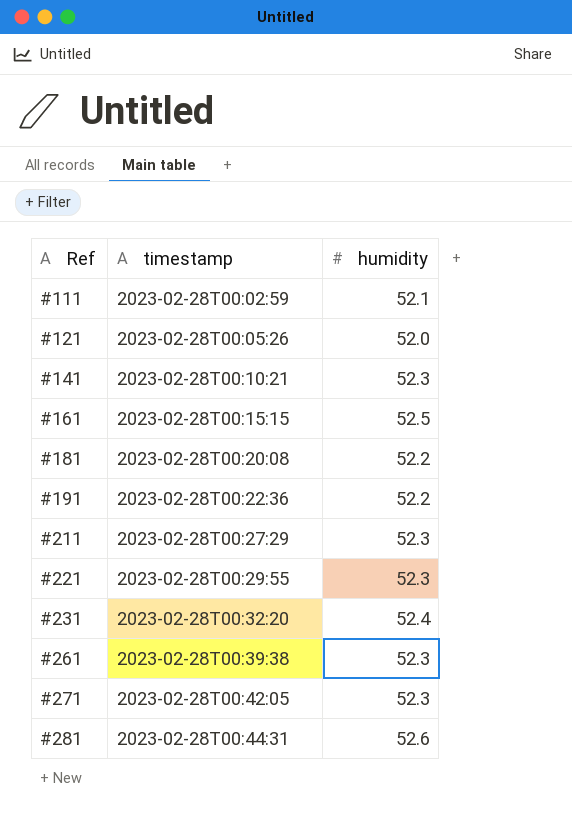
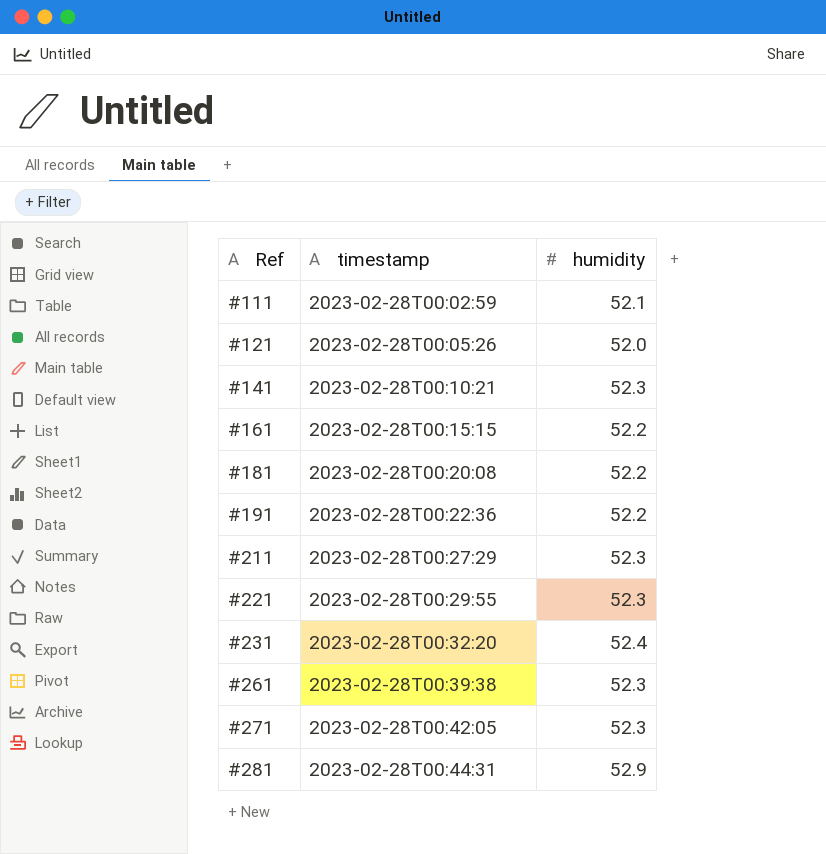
#161 | humidity: 52.5 -> 52.2
#281 | humidity: 52.6 -> 52.9

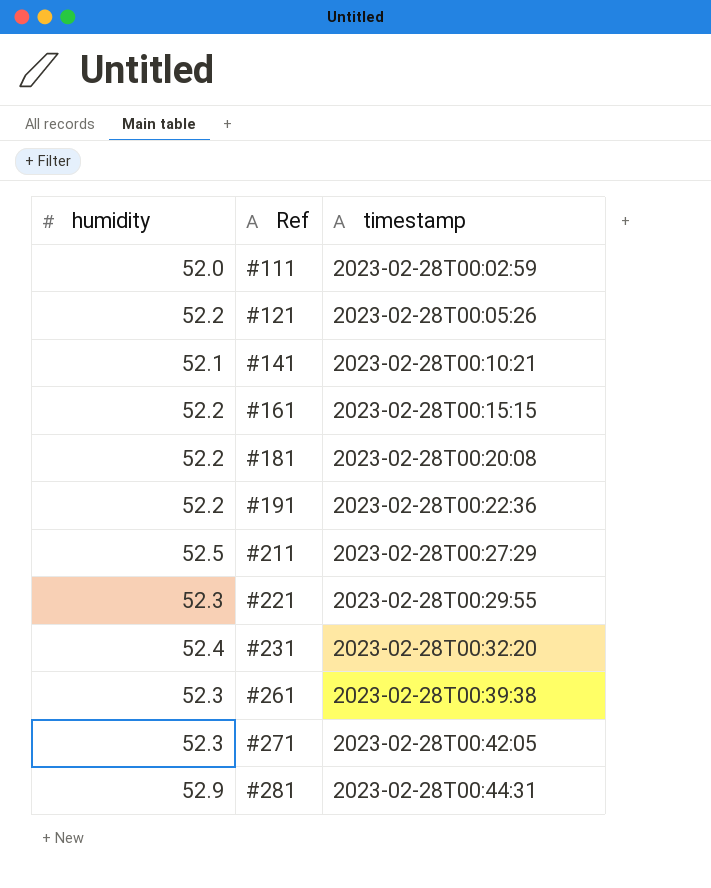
column humidity | position: 3 -> 1
#111 | humidity: 52.1 -> 52.0
#121 | humidity: 52.0 -> 52.2
#141 | humidity: 52.3 -> 52.1
#211 | humidity: 52.3 -> 52.5

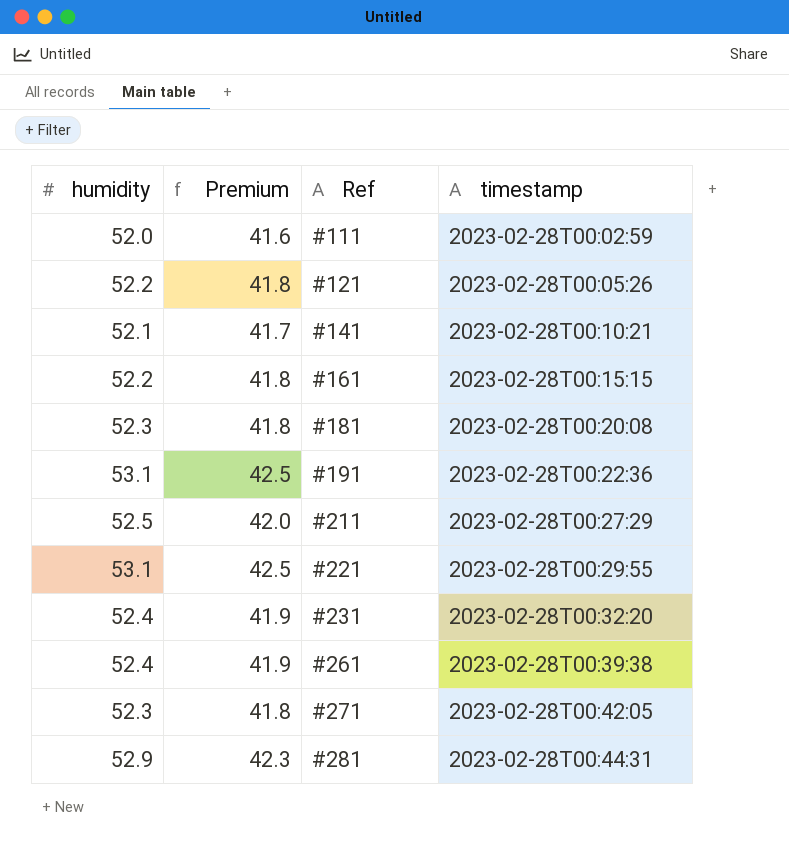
column Premium | formula: none -> [humidity] * 0.8
#181 | humidity: 52.2 -> 52.3
#191 | humidity: 52.2 -> 53.1
#221 | humidity: 52.3 -> 53.1
#261 | humidity: 52.3 -> 52.4

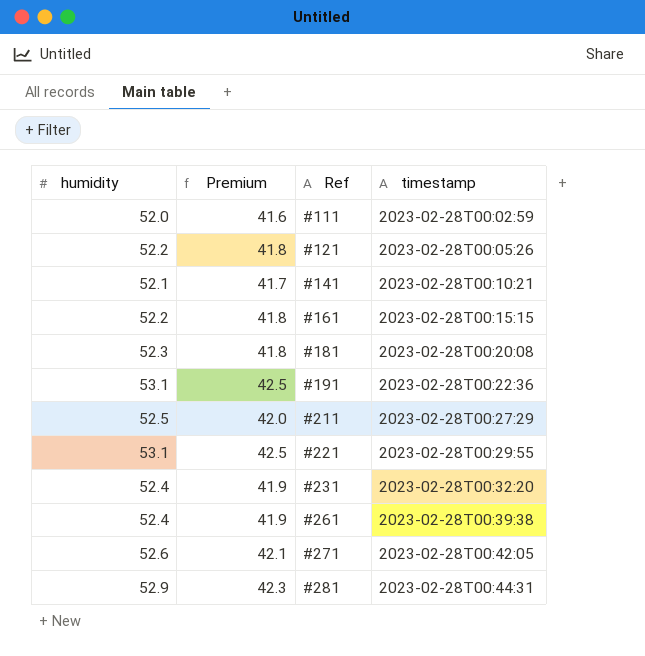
#271 | humidity: 52.3 -> 52.6
#271 | Premium: 41.8 -> 42.1

